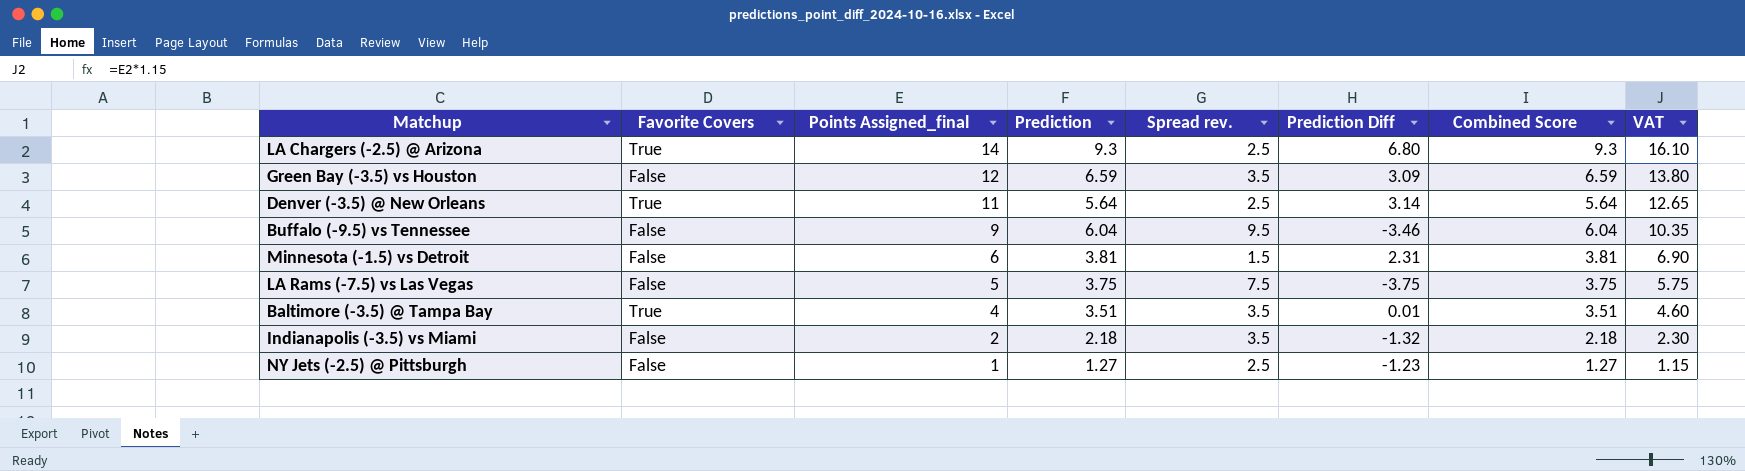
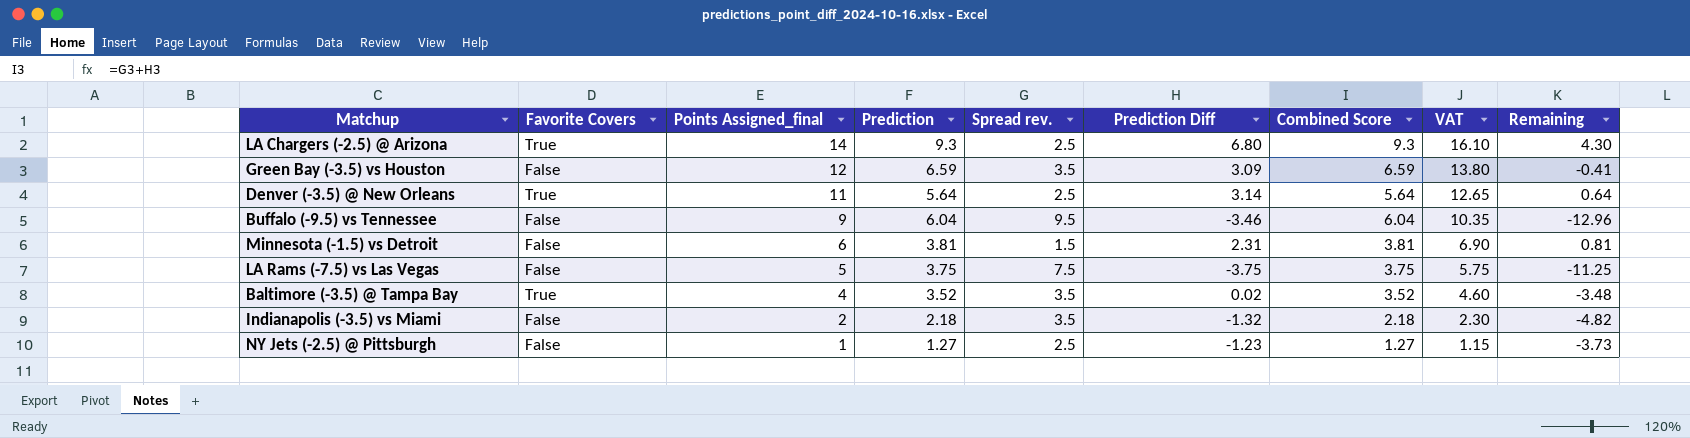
column Remaining | formula: none -> [Prediction Diff] - [Spread rev.]
Baltimore (-3.5) @ Tampa Bay | Prediction: 3.51 -> 3.52
Baltimore (-3.5) @ Tampa Bay | Prediction Diff: 0.01 -> 0.02
Baltimore (-3.5) @ Tampa Bay | Combined Score: 3.51 -> 3.52

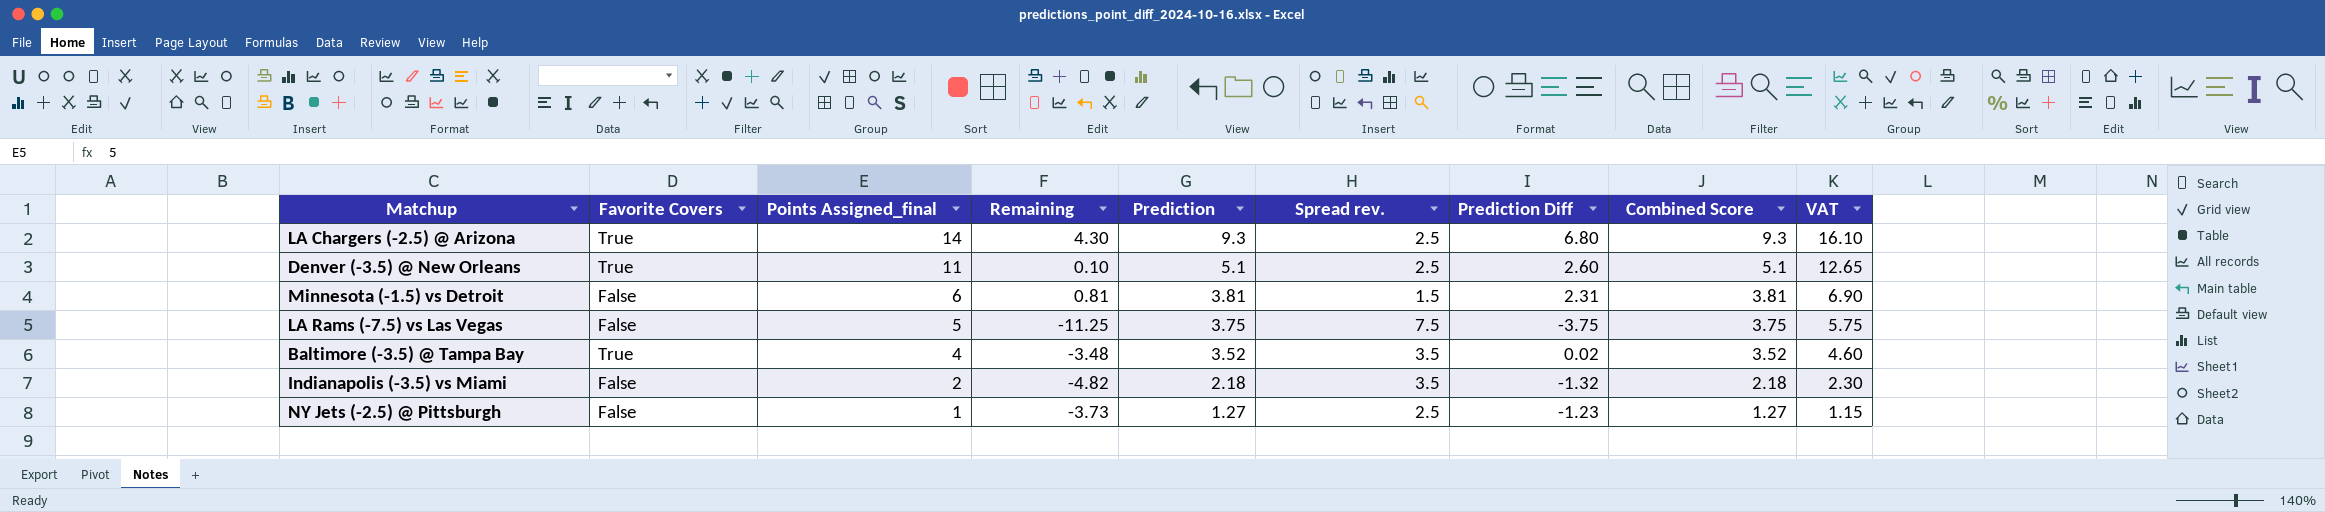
column Remaining | position: 9 -> 4
row Green Bay (-3.5) vs Houston: False | 12 | 6.59 | 3.5 | 3.09 | 6.59 | 13.80 | -0.41 -> none
row Buffalo (-9.5) vs Tennessee: False | 9 | 6.04 | 9.5 | -3.46 | 6.04 | 10.35 | -12.96 -> none
Denver (-3.5) @ New Orleans | Remaining: 0.64 -> 0.10
Denver (-3.5) @ New Orleans | Prediction: 5.64 -> 5.1
Denver (-3.5) @ New Orleans | Prediction Diff: 3.14 -> 2.60
Denver (-3.5) @ New Orleans | Combined Score: 5.64 -> 5.1

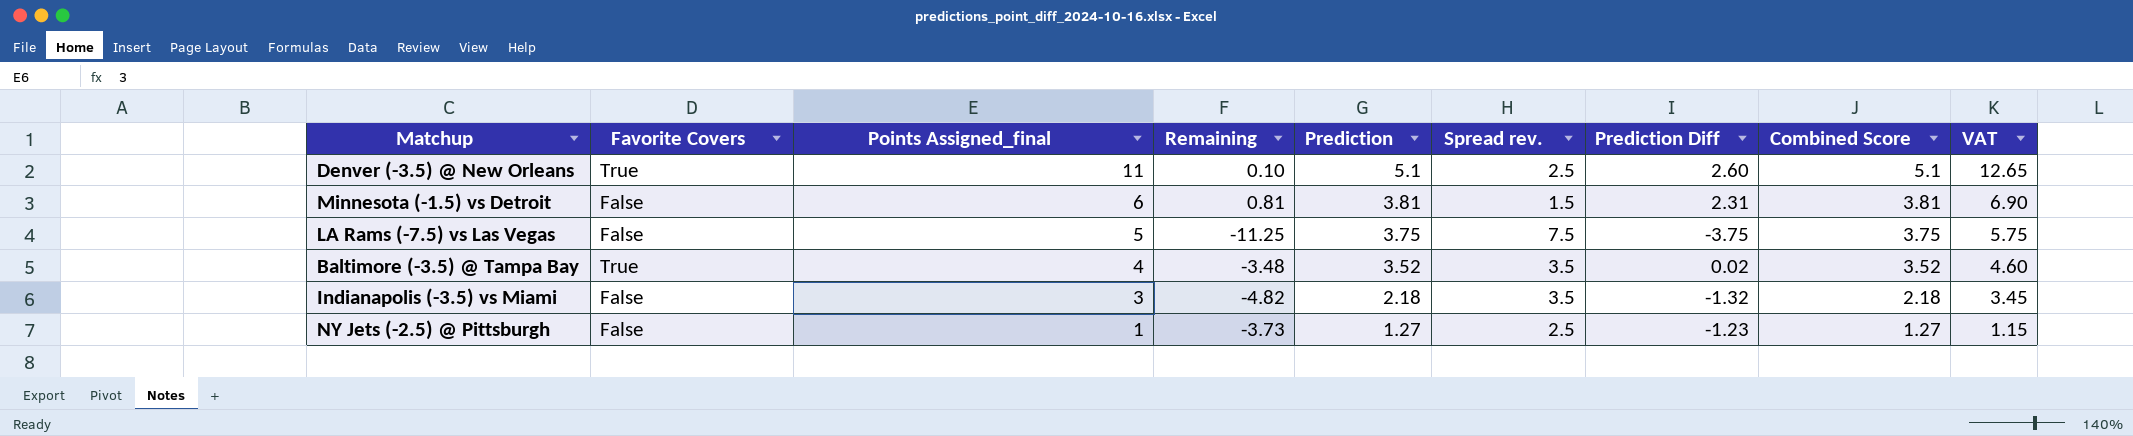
row LA Chargers (-2.5) @ Arizona: True | 14 | 4.30 | 9.3 | 2.5 | 6.80 | 9.3 | 16.10 -> none
Indianapolis (-3.5) vs Miami | Points Assigned_final: 2 -> 3
Indianapolis (-3.5) vs Miami | VAT: 2.30 -> 3.45

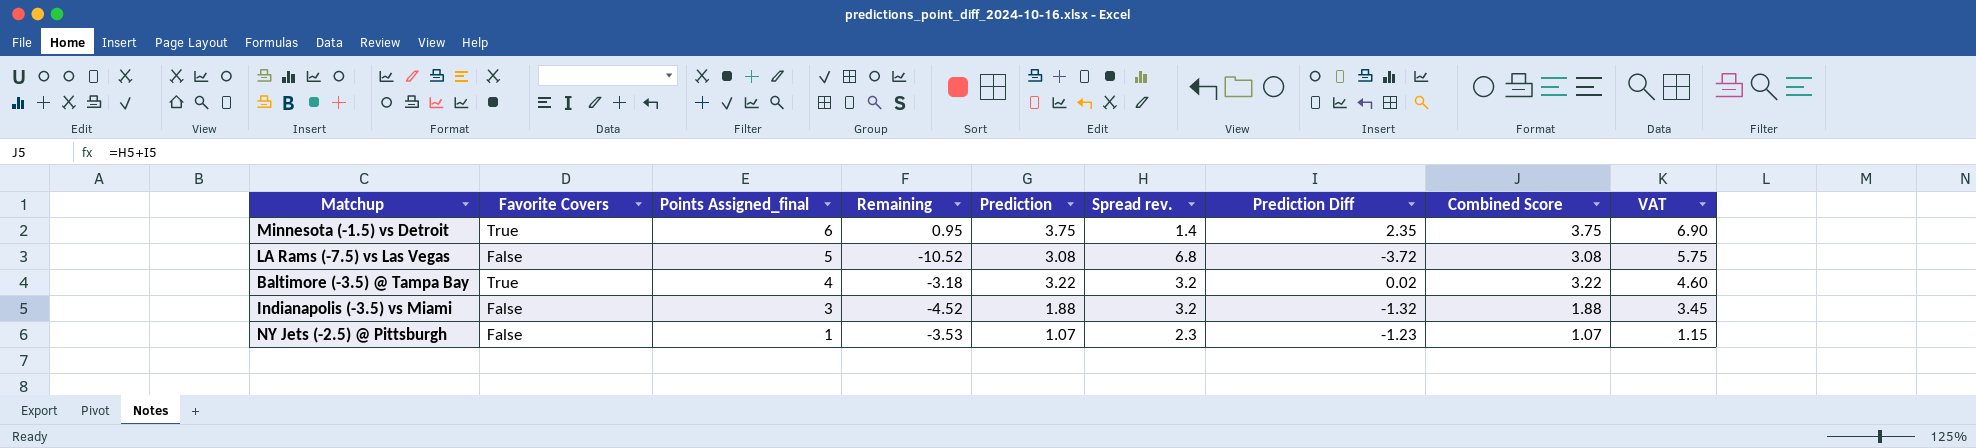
row Denver (-3.5) @ New Orleans: True | 11 | 0.10 | 5.1 | 2.5 | 2.60 | 5.1 | 12.65 -> none
Minnesota (-1.5) vs Detroit | Favorite Covers: False -> True
Minnesota (-1.5) vs Detroit | Remaining: 0.81 -> 0.95
Minnesota (-1.5) vs Detroit | Prediction: 3.81 -> 3.75
Minnesota (-1.5) vs Detroit | Spread rev.: 1.5 -> 1.4
Minnesota (-1.5) vs Detroit | Prediction Diff: 2.31 -> 2.35
Minnesota (-1.5) vs Detroit | Combined Score: 3.81 -> 3.75
LA Rams (-7.5) vs Las Vegas | Remaining: -11.25 -> -10.52
LA Rams (-7.5) vs Las Vegas | Prediction: 3.75 -> 3.08
LA Rams (-7.5) vs Las Vegas | Spread rev.: 7.5 -> 6.8
LA Rams (-7.5) vs Las Vegas | Prediction Diff: -3.75 -> -3.72
LA Rams (-7.5) vs Las Vegas | Combined Score: 3.75 -> 3.08
Baltimore (-3.5) @ Tampa Bay | Remaining: -3.48 -> -3.18
Baltimore (-3.5) @ Tampa Bay | Prediction: 3.52 -> 3.22
Baltimore (-3.5) @ Tampa Bay | Spread rev.: 3.5 -> 3.2
Baltimore (-3.5) @ Tampa Bay | Combined Score: 3.52 -> 3.22
Indianapolis (-3.5) vs Miami | Remaining: -4.82 -> -4.52
Indianapolis (-3.5) vs Miami | Prediction: 2.18 -> 1.88
Indianapolis (-3.5) vs Miami | Spread rev.: 3.5 -> 3.2
Indianapolis (-3.5) vs Miami | Combined Score: 2.18 -> 1.88
NY Jets (-2.5) @ Pittsburgh | Remaining: -3.73 -> -3.53
NY Jets (-2.5) @ Pittsburgh | Prediction: 1.27 -> 1.07
NY Jets (-2.5) @ Pittsburgh | Spread rev.: 2.5 -> 2.3
NY Jets (-2.5) @ Pittsburgh | Combined Score: 1.27 -> 1.07

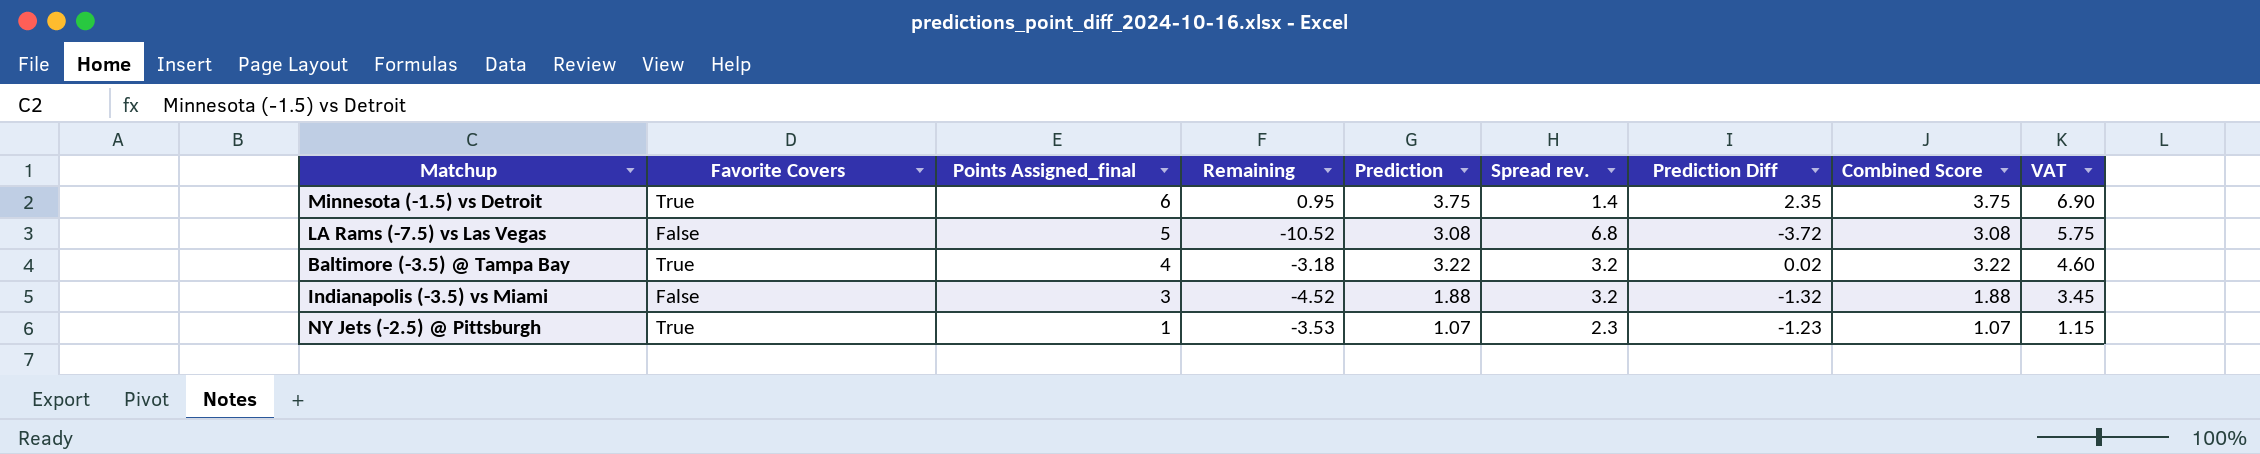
NY Jets (-2.5) @ Pittsburgh | Favorite Covers: False -> True

